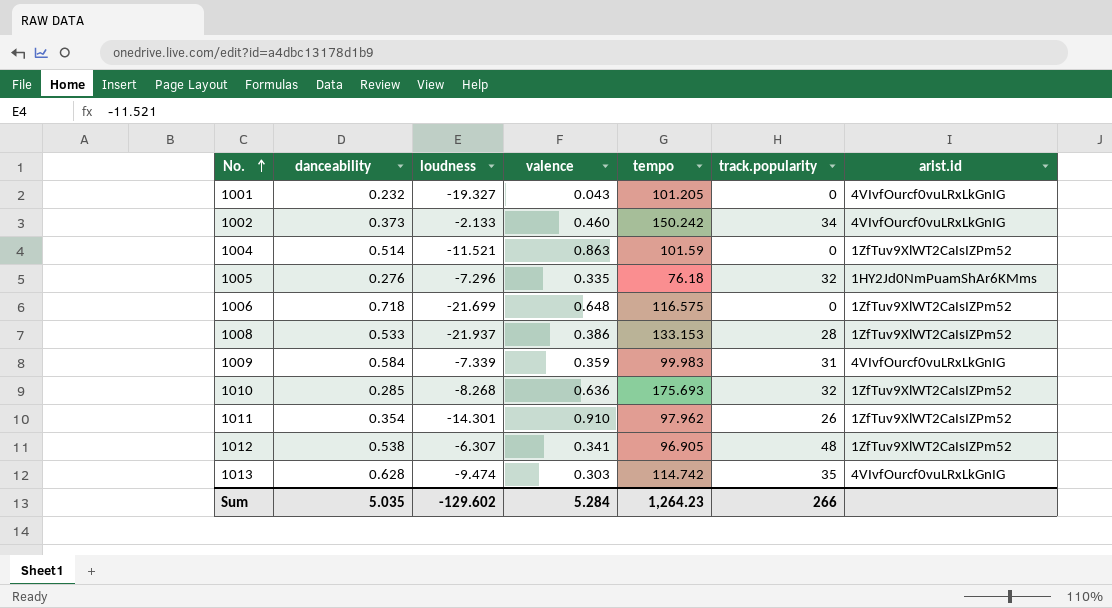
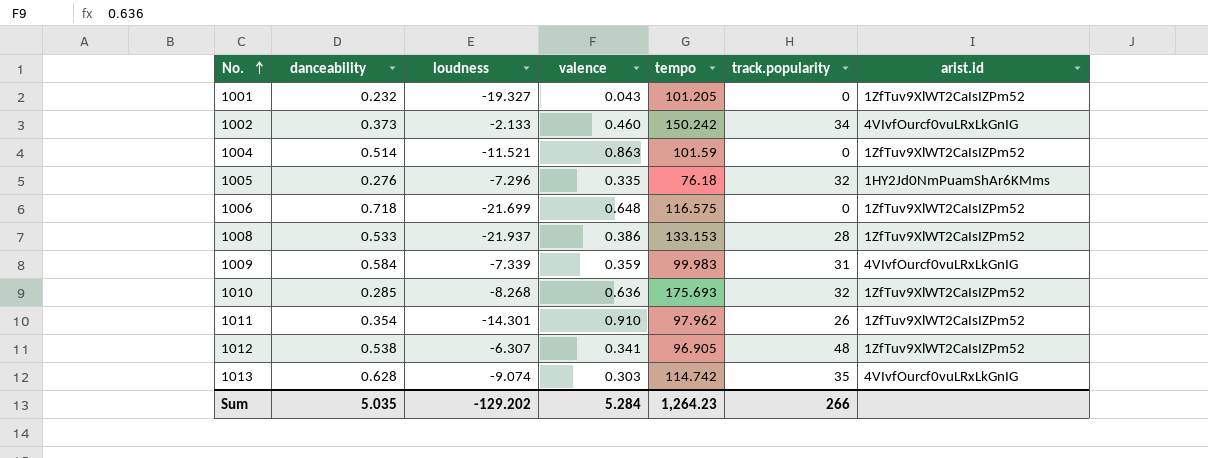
1001 | arist.id: 4VIvfOurcf0vuLRxLkGnIG -> 1ZfTuv9XlWT2CaIsIZPm52
1013 | loudness: -9.474 -> -9.074
Sum | loudness: -129.602 -> -129.202

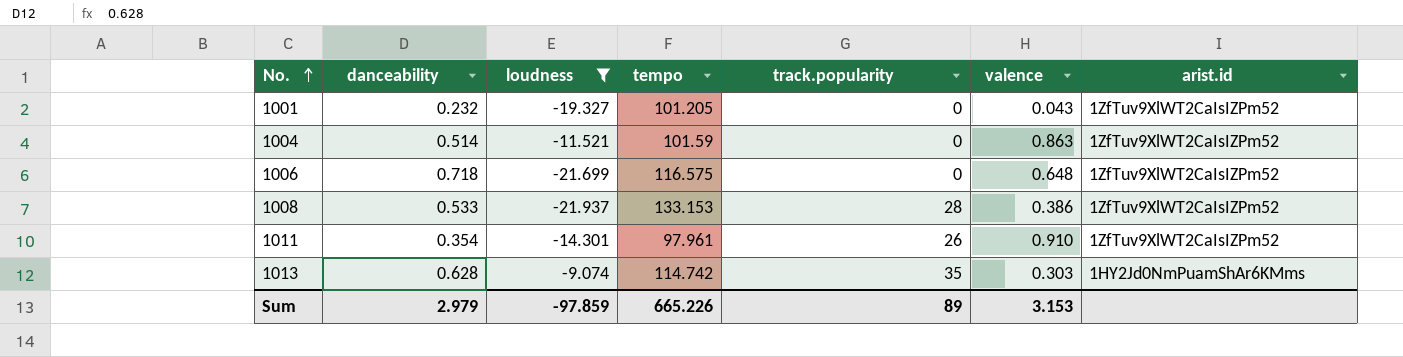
filter: none -> loudness <= -9.074
column valence | position: 4 -> 6
1011 | tempo: 97.962 -> 97.961
1013 | arist.id: 4VIvfOurcf0vuLRxLkGnIG -> 1HY2Jd0NmPuamShAr6KMms
Sum | danceability: 5.035 -> 2.979
Sum | loudness: -129.202 -> -97.859
Sum | tempo: 1,264.23 -> 665.226
Sum | track.popularity: 266 -> 89
Sum | valence: 5.284 -> 3.153

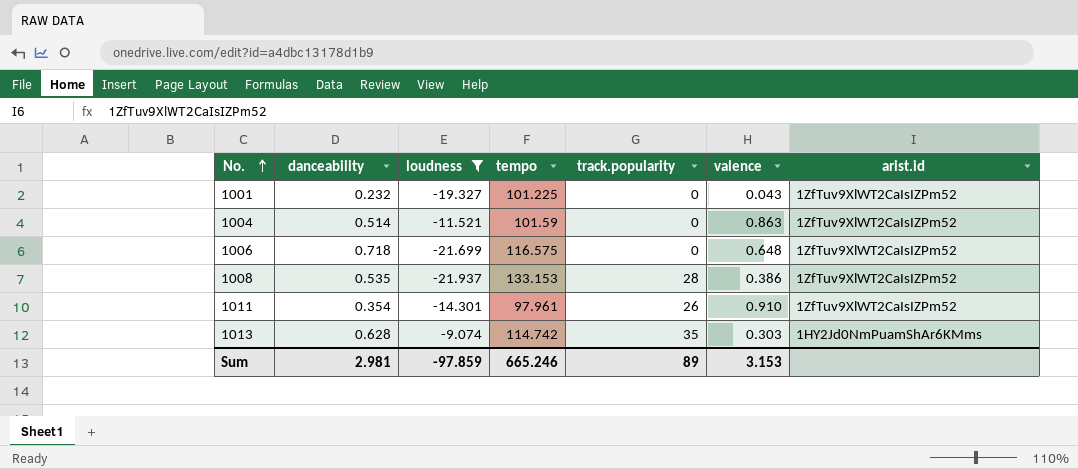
1001 | tempo: 101.205 -> 101.225
1008 | danceability: 0.533 -> 0.535
Sum | danceability: 2.979 -> 2.981
Sum | tempo: 665.226 -> 665.246

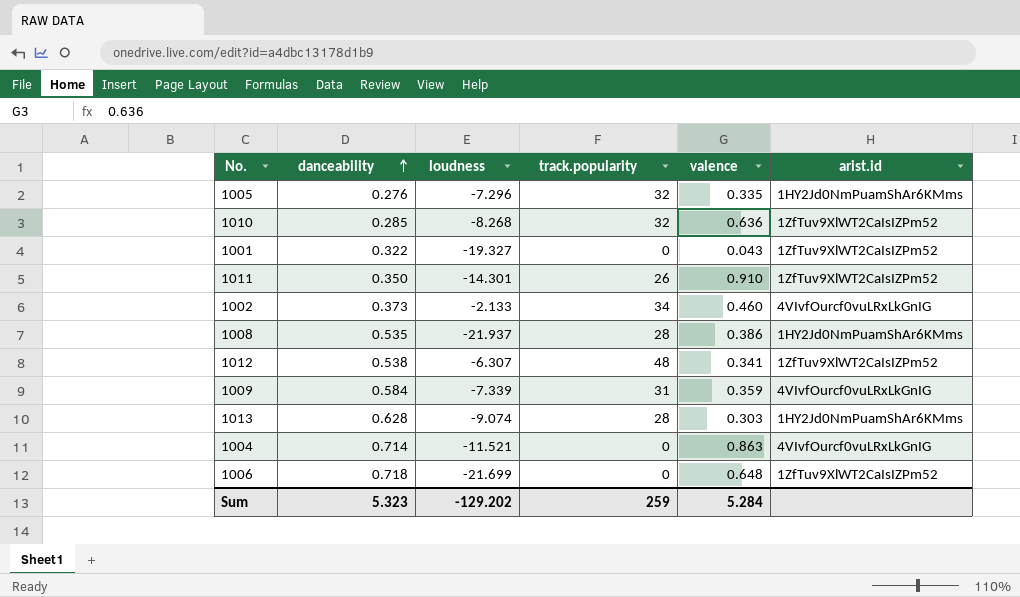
filter: loudness <= -9.074 -> none
row order: No. ascending -> danceability ascending
column tempo | position: 4 -> none
1001 | danceability: 0.232 -> 0.322
1011 | danceability: 0.354 -> 0.350
1008 | arist.id: 1ZfTuv9XlWT2CaIsIZPm52 -> 1HY2Jd0NmPuamShAr6KMms
1013 | track.popularity: 35 -> 28
1004 | danceability: 0.514 -> 0.714
1004 | arist.id: 1ZfTuv9XlWT2CaIsIZPm52 -> 4VIvfOurcf0vuLRxLkGnIG
Sum | danceability: 2.981 -> 5.323
Sum | loudness: -97.859 -> -129.202
Sum | track.popularity: 89 -> 259
Sum | valence: 3.153 -> 5.284

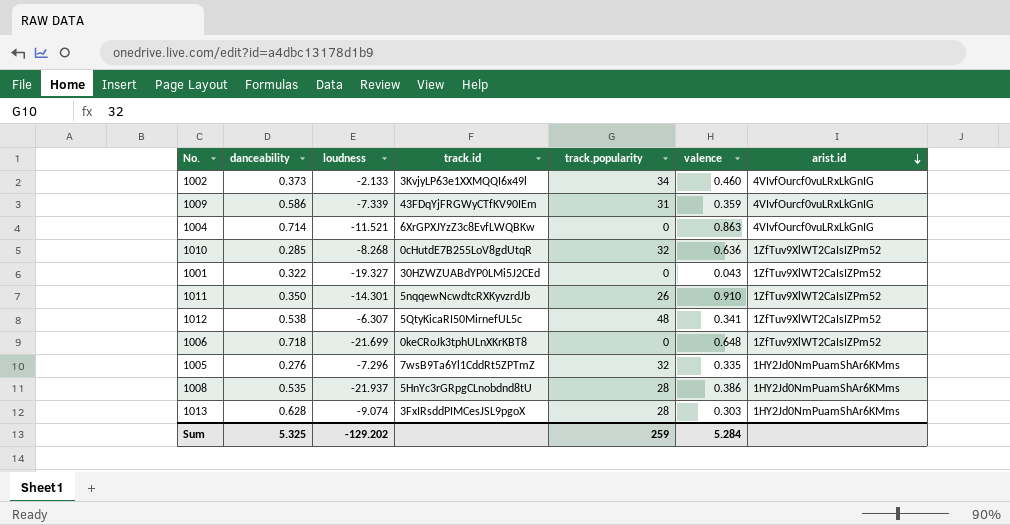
row order: danceability ascending -> arist.id descending
column track.id | position: none -> 4
1009 | danceability: 0.584 -> 0.586
Sum | danceability: 5.323 -> 5.325

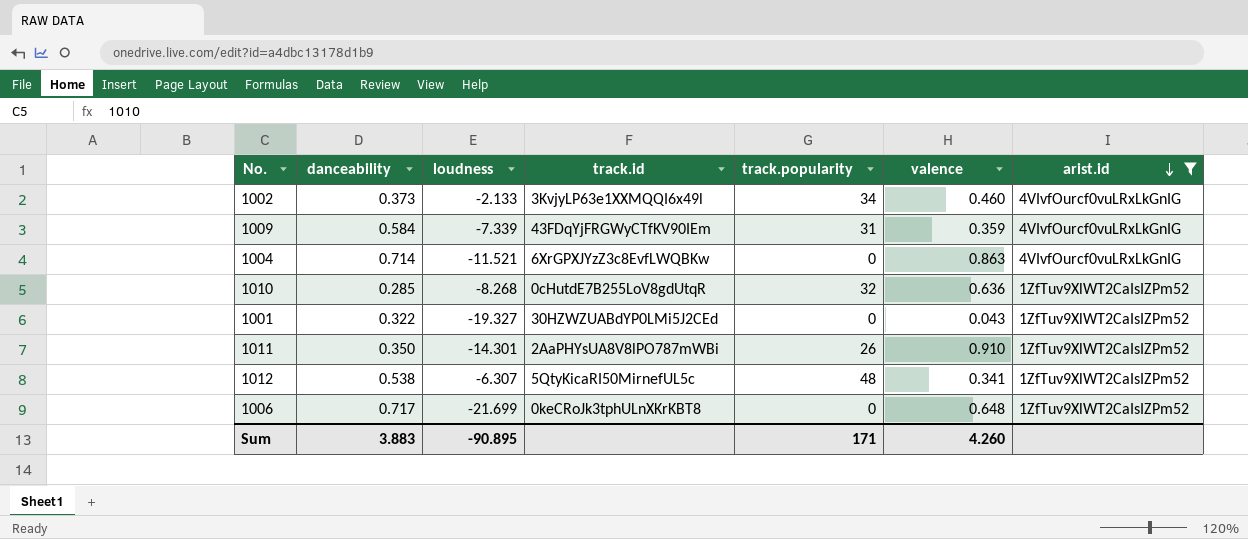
filter: none -> arist.id != 1HY2Jd0NmPuamShAr6KMms
1009 | danceability: 0.586 -> 0.584
1011 | track.id: 5nqqewNcwdtcRXKyvzrdJb -> 2AaPHYsUA8V8lPO787mWBi
1006 | danceability: 0.718 -> 0.717
Sum | danceability: 5.325 -> 3.883
Sum | loudness: -129.202 -> -90.895
Sum | track.popularity: 259 -> 171
Sum | valence: 5.284 -> 4.260

